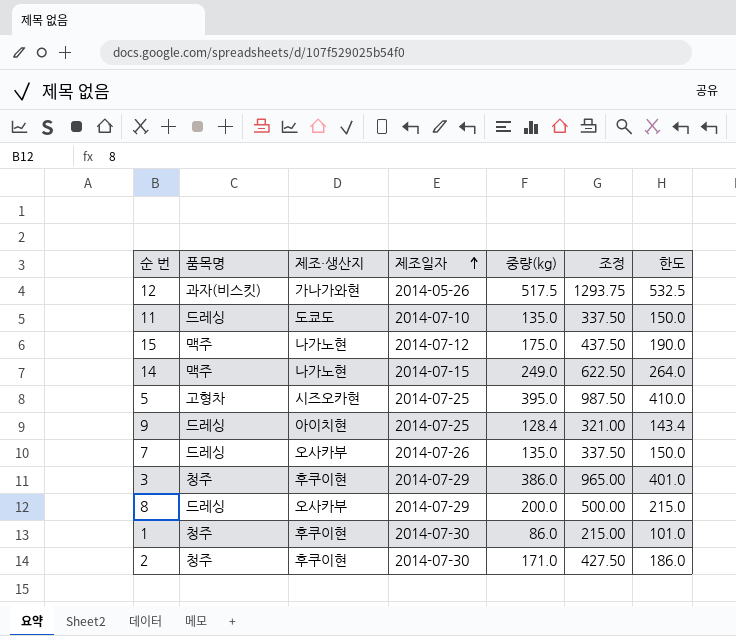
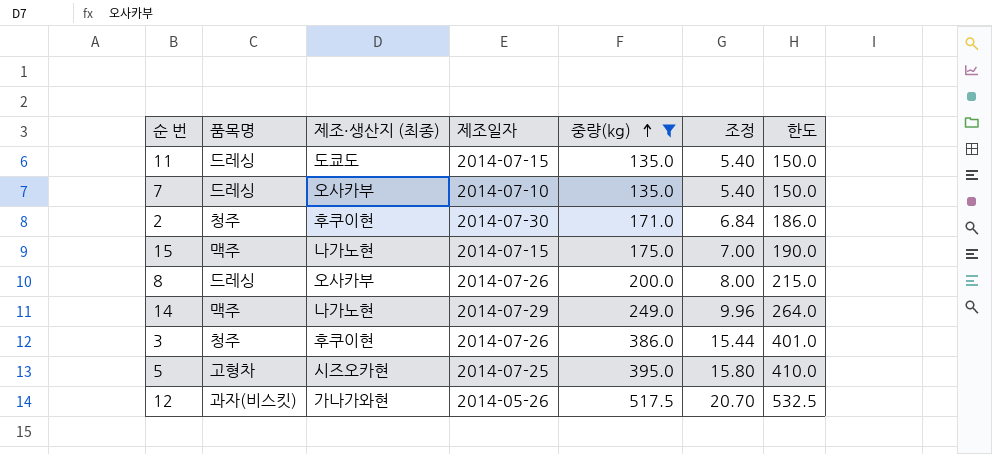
filter: none -> 중량(kg) >= 135.0
row order: 제조일자 ascending -> 중량(kg) ascending
column name: 제조·생산지 -> 제조·생산지 (최종)
column 조정 | formula: [중량(kg)] * 2.5 -> [중량(kg)] * 0.04
11 | 제조일자: 2014-07-10 -> 2014-07-15
7 | 제조일자: 2014-07-26 -> 2014-07-10
15 | 제조일자: 2014-07-12 -> 2014-07-15
8 | 제조일자: 2014-07-29 -> 2014-07-26
14 | 제조일자: 2014-07-15 -> 2014-07-29
3 | 제조일자: 2014-07-29 -> 2014-07-26

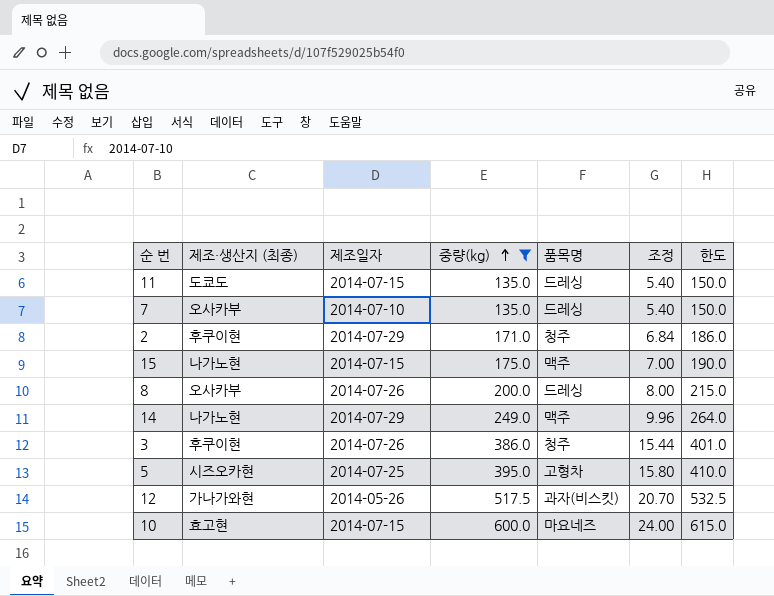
column 품목명 | position: 2 -> 5
2 | 제조일자: 2014-07-30 -> 2014-07-29
row 10: none -> 효고현 | 2014-07-15 | 600.0 | 마요네즈 | 24.00 | 615.0

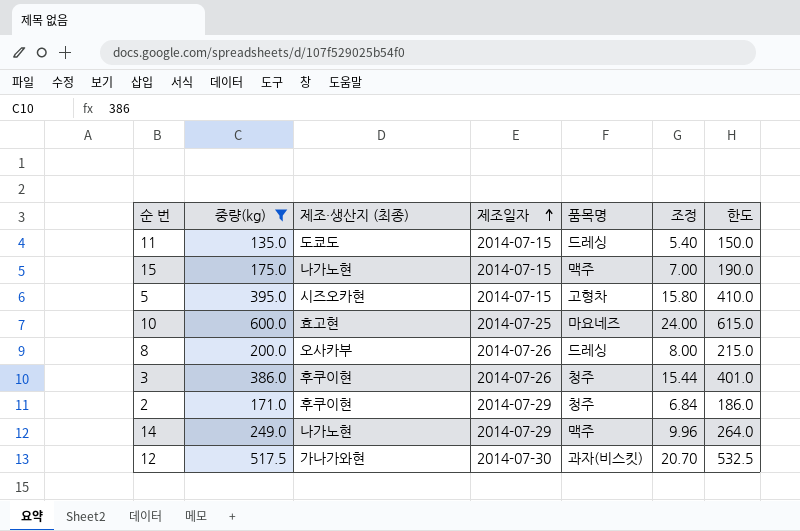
row order: 중량(kg) ascending -> 제조일자 ascending
column 중량(kg) | position: 4 -> 2
row 7: 오사카부 | 2014-07-10 | 135.0 | 드레싱 | 5.40 | 150.0 -> none
5 | 제조일자: 2014-07-25 -> 2014-07-15
10 | 제조일자: 2014-07-15 -> 2014-07-25
12 | 제조일자: 2014-05-26 -> 2014-07-30

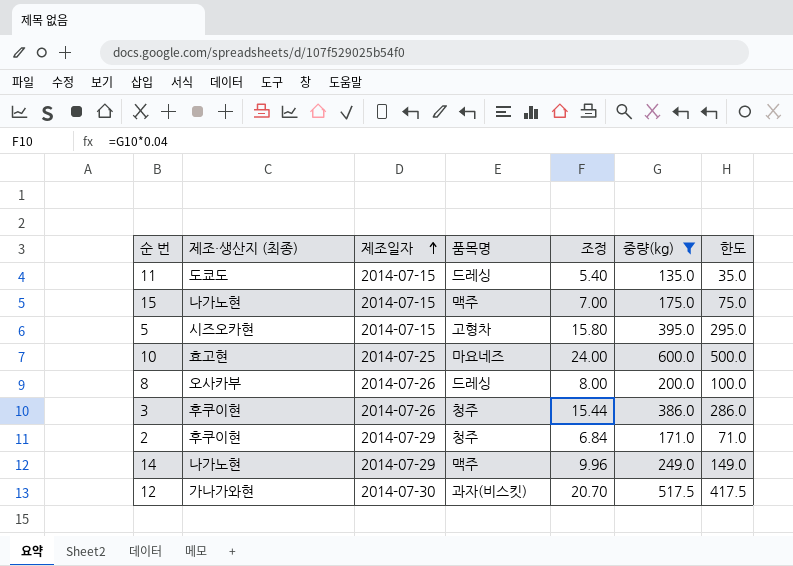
column 중량(kg) | position: 2 -> 6
column 한도 | formula: [중량(kg)] + 15 -> [중량(kg)] - 100

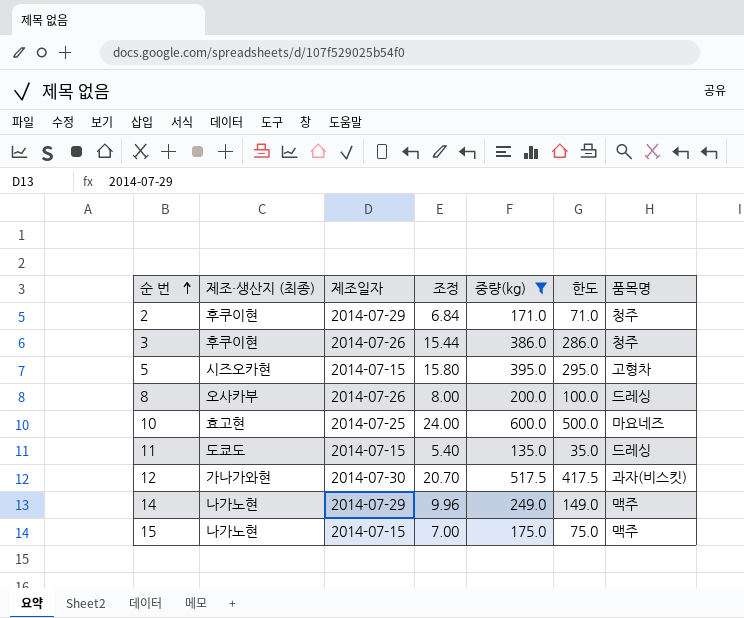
row order: 제조일자 ascending -> 순 번 ascending
column 품목명 | position: 4 -> 7

